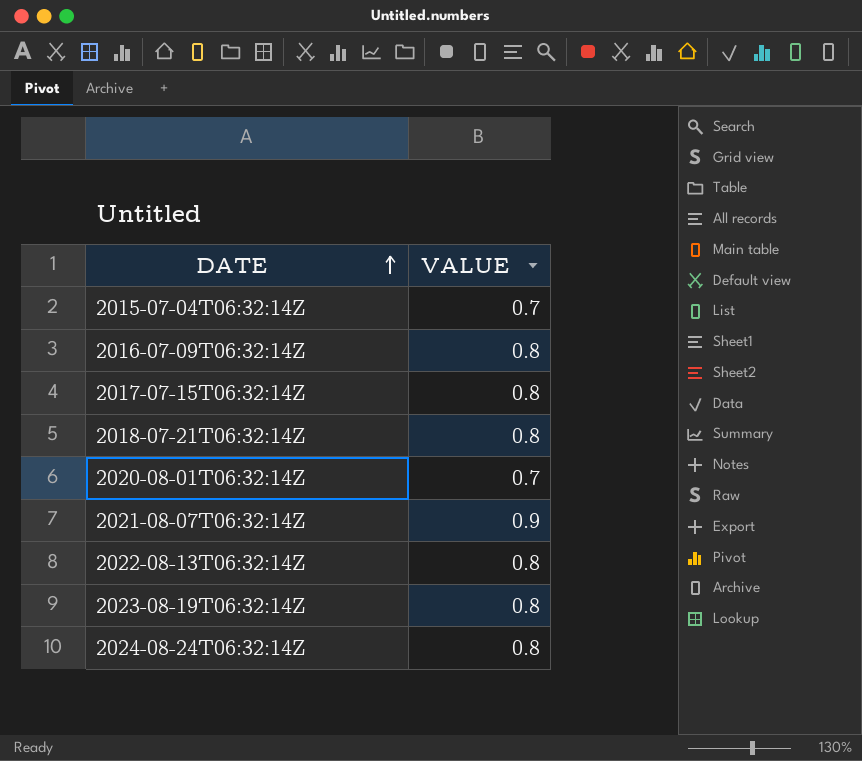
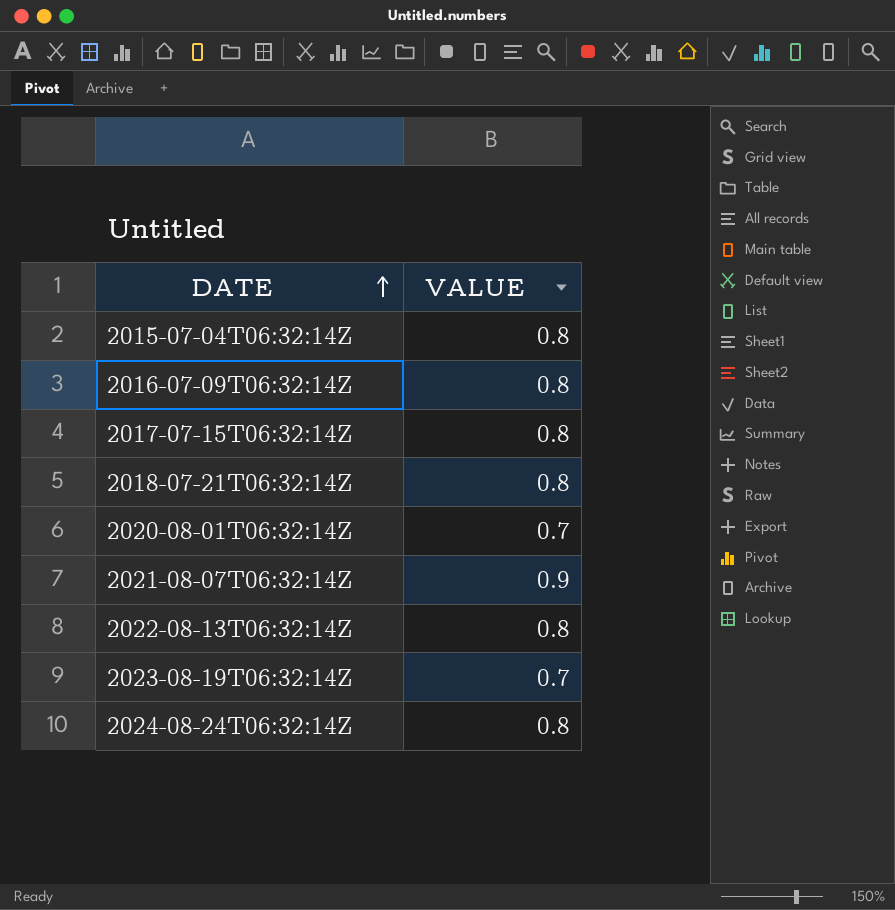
2015-07-04T06:32:14Z | VALUE: 0.7 -> 0.8
2023-08-19T06:32:14Z | VALUE: 0.8 -> 0.7

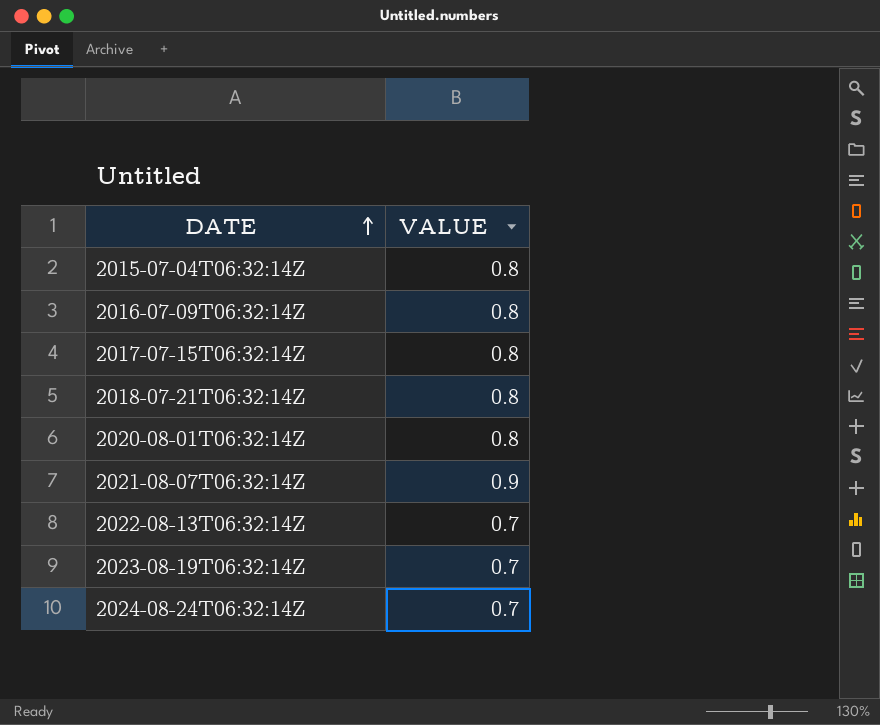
2020-08-01T06:32:14Z | VALUE: 0.7 -> 0.8
2022-08-13T06:32:14Z | VALUE: 0.8 -> 0.7
2024-08-24T06:32:14Z | VALUE: 0.8 -> 0.7

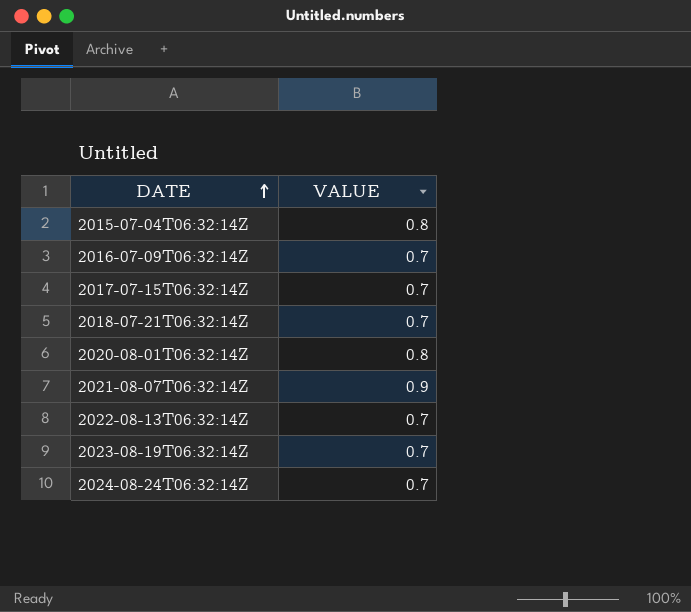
2016-07-09T06:32:14Z | VALUE: 0.8 -> 0.7
2017-07-15T06:32:14Z | VALUE: 0.8 -> 0.7
2018-07-21T06:32:14Z | VALUE: 0.8 -> 0.7

